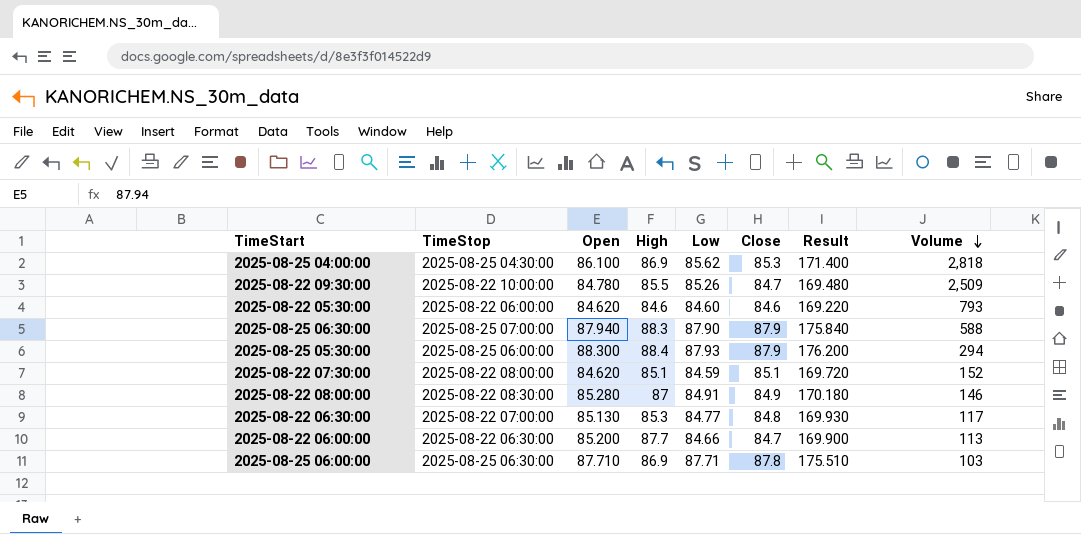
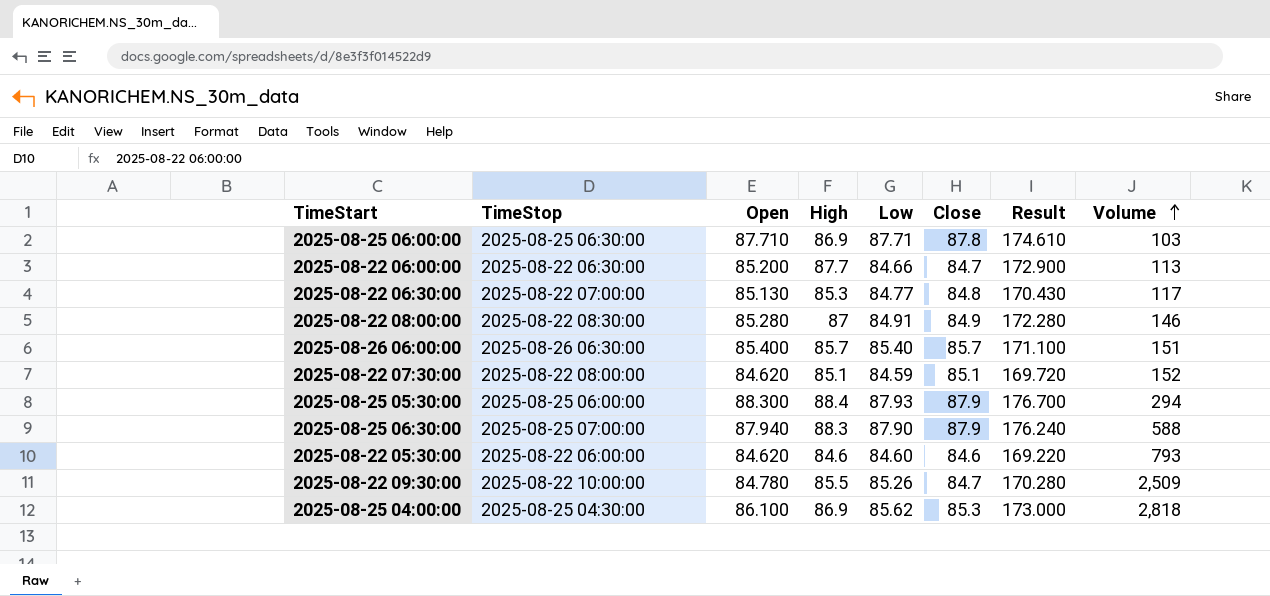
row order: Volume descending -> Volume ascending
column Result | formula: [Open] + [Close] -> [Open] + [High]
row 2025-08-26 06:00:00: none -> 2025-08-26 06:30:00 | 85.400 | 85.7 | 85.40 | 85.7 | 171.100 | 151

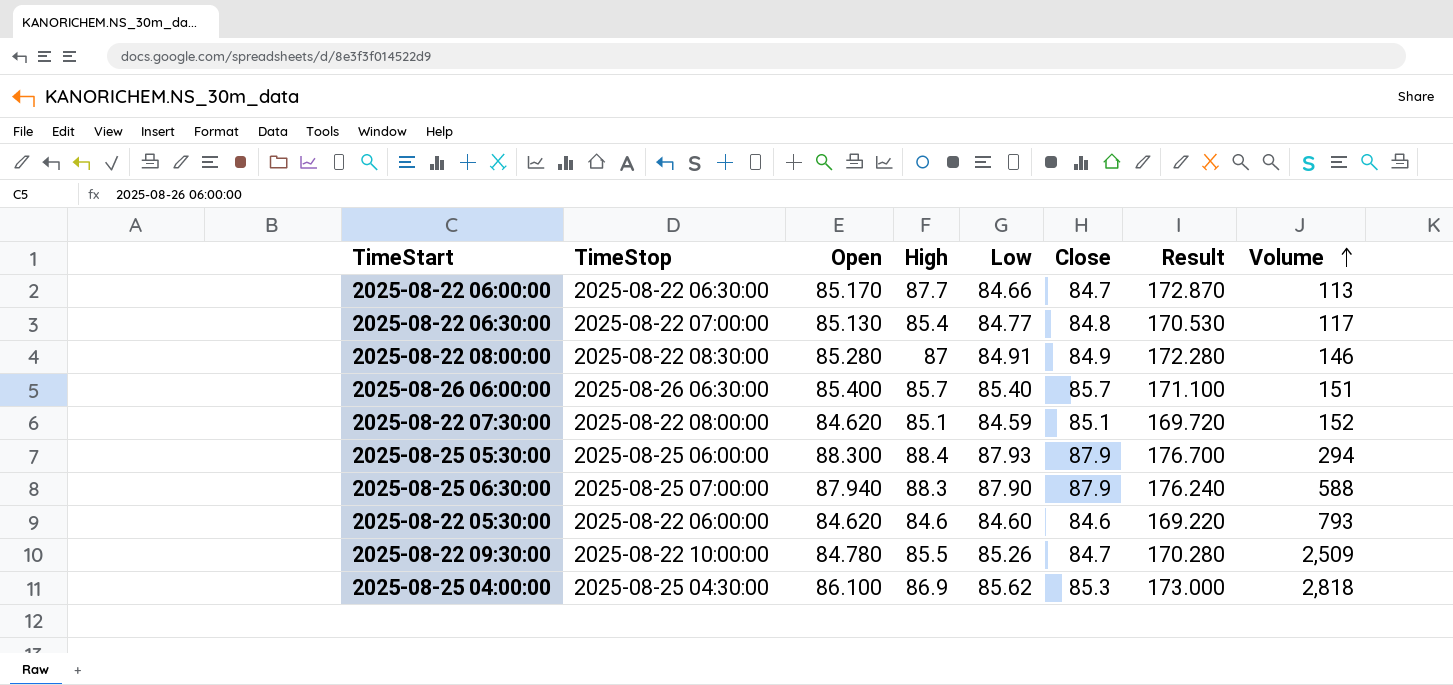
row 2025-08-25 06:00:00: 2025-08-25 06:30:00 | 87.710 | 86.9 | 87.71 | 87.8 | 174.610 | 103 -> none
2025-08-22 06:00:00 | Open: 85.200 -> 85.170
2025-08-22 06:00:00 | Result: 172.900 -> 172.870
2025-08-22 06:30:00 | High: 85.3 -> 85.4
2025-08-22 06:30:00 | Result: 170.430 -> 170.530

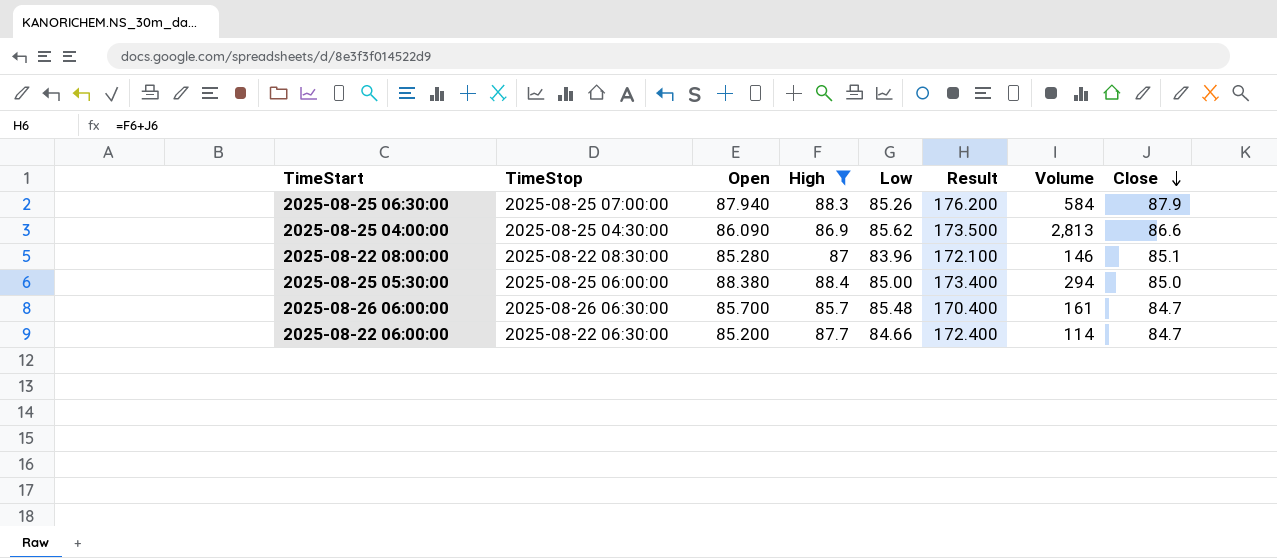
filter: none -> High >= 85.7
row order: Volume ascending -> Close descending
column Result | formula: [Open] + [High] -> [High] + [Close]
column Close | position: 6 -> 8
2025-08-25 06:30:00 | Low: 87.90 -> 85.26
2025-08-25 06:30:00 | Volume: 588 -> 584
2025-08-25 04:00:00 | Open: 86.100 -> 86.090
2025-08-25 04:00:00 | Volume: 2,818 -> 2,813
2025-08-25 04:00:00 | Close: 85.3 -> 86.6
2025-08-22 08:00:00 | Low: 84.91 -> 83.96
2025-08-22 08:00:00 | Close: 84.9 -> 85.1
2025-08-25 05:30:00 | Open: 88.300 -> 88.380
2025-08-25 05:30:00 | Low: 87.93 -> 85.00
2025-08-25 05:30:00 | Close: 87.9 -> 85.0
2025-08-26 06:00:00 | Open: 85.400 -> 85.700
2025-08-26 06:00:00 | Low: 85.40 -> 85.48
2025-08-26 06:00:00 | Volume: 151 -> 161
2025-08-26 06:00:00 | Close: 85.7 -> 84.7
2025-08-22 06:00:00 | Open: 85.170 -> 85.200
2025-08-22 06:00:00 | Volume: 113 -> 114

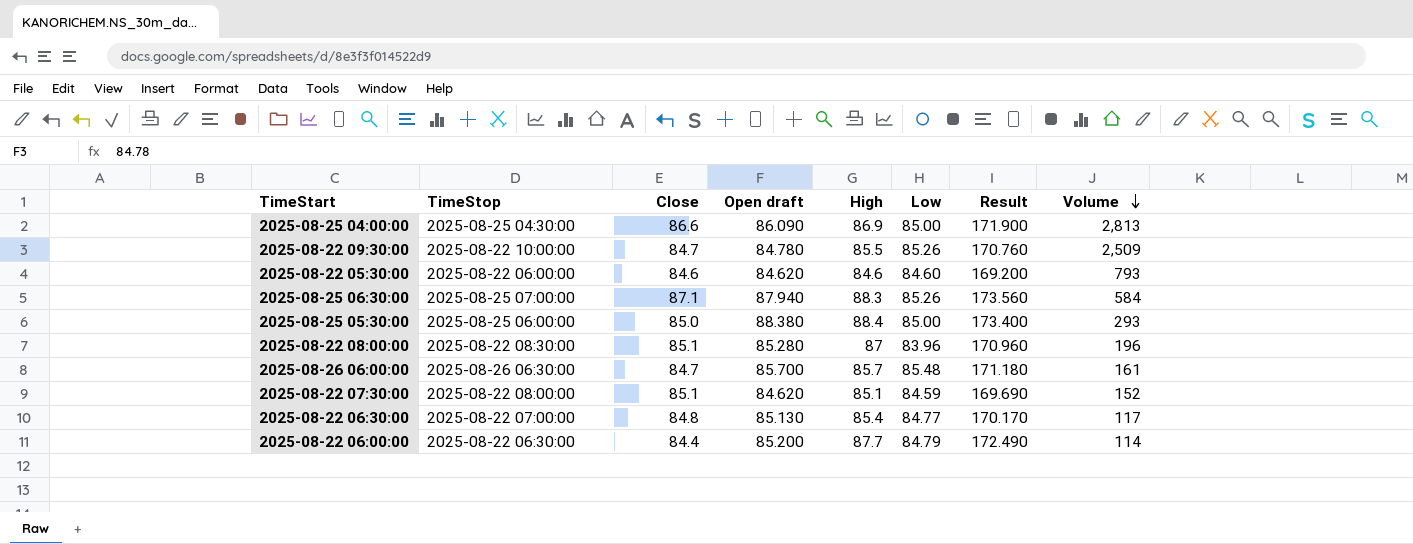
filter: High >= 85.7 -> none
row order: Close descending -> Volume descending
column Close | position: 8 -> 3
column name: Open -> Open draft
column Result | formula: [High] + [Close] -> [High] + [Low]
2025-08-25 04:00:00 | Low: 85.62 -> 85.00
2025-08-25 06:30:00 | Close: 87.9 -> 87.1
2025-08-25 05:30:00 | Volume: 294 -> 293
2025-08-22 08:00:00 | Volume: 146 -> 196
2025-08-22 06:00:00 | Close: 84.7 -> 84.4
2025-08-22 06:00:00 | Low: 84.66 -> 84.79

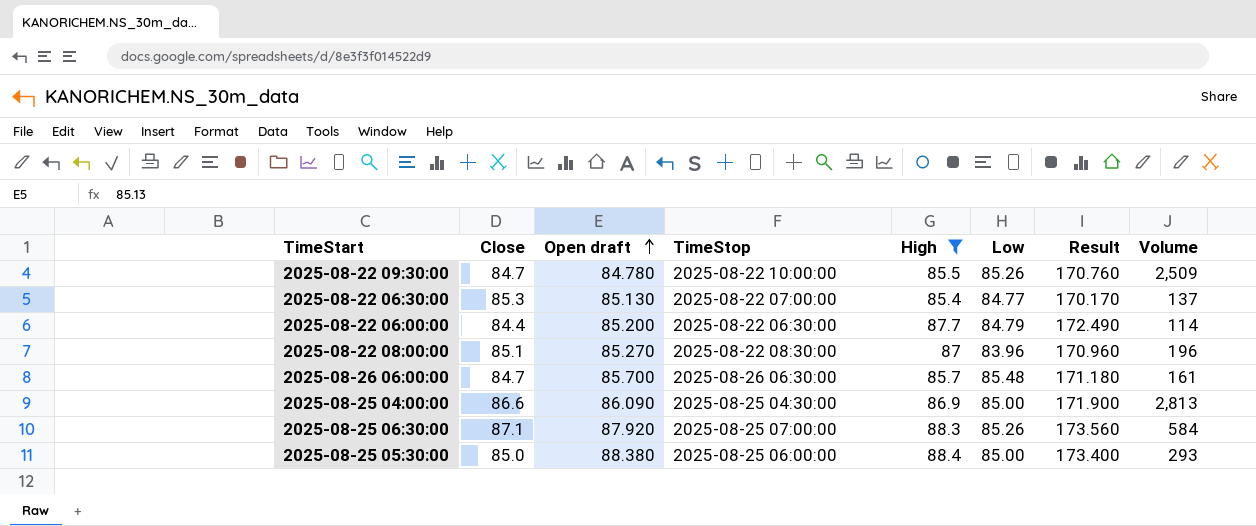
filter: none -> High >= 85.4
row order: Volume descending -> Open draft ascending
column TimeStop | position: 2 -> 4
2025-08-22 06:30:00 | Close: 84.8 -> 85.3
2025-08-22 06:30:00 | Volume: 117 -> 137
2025-08-22 08:00:00 | Open draft: 85.280 -> 85.270
2025-08-25 06:30:00 | Open draft: 87.940 -> 87.920

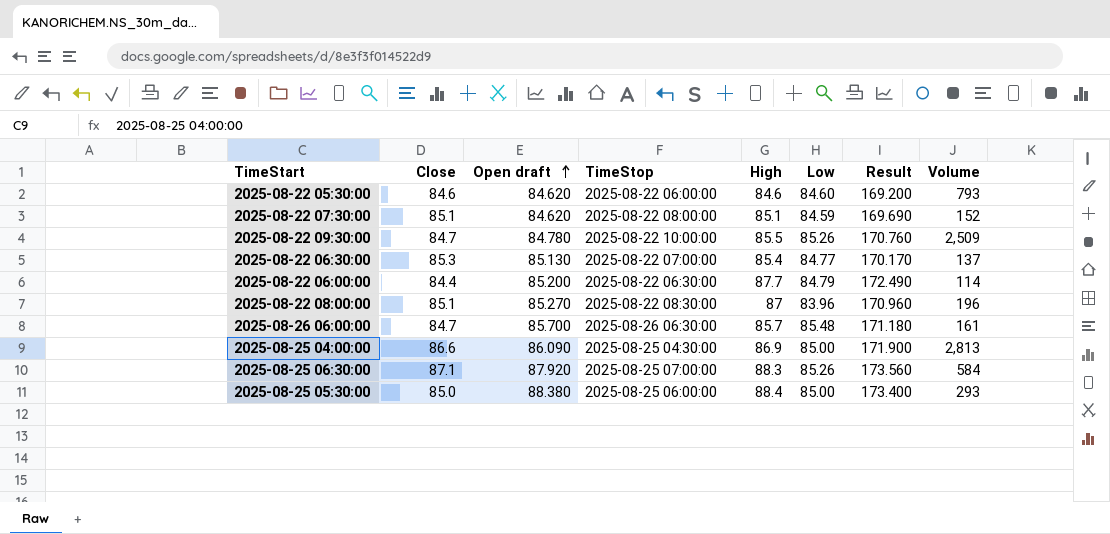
filter: High >= 85.4 -> none

